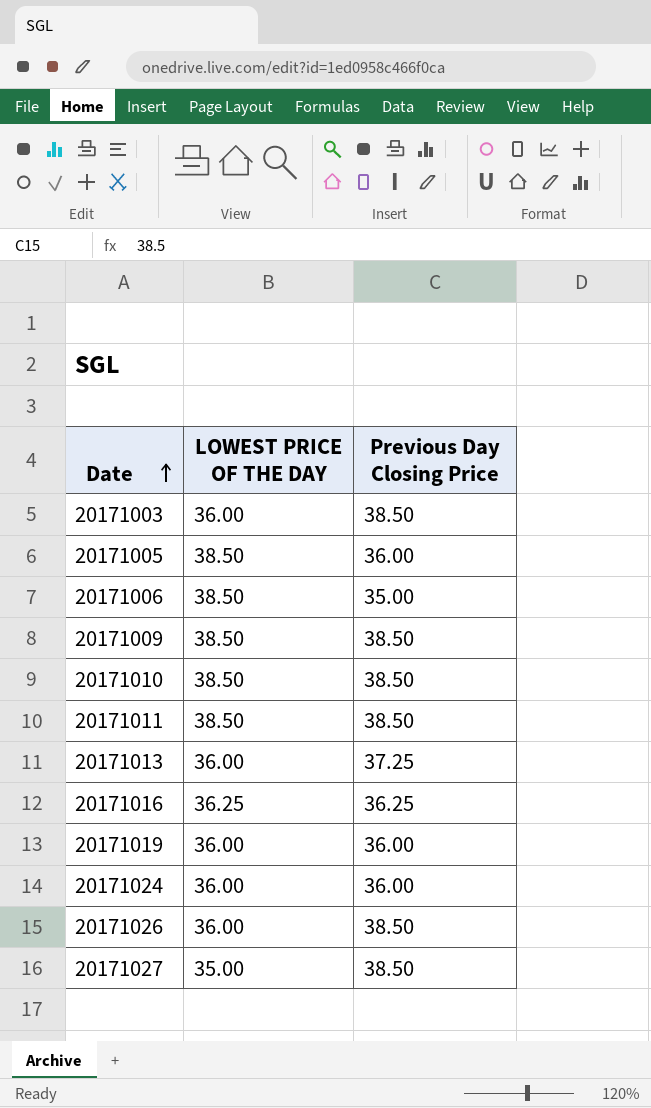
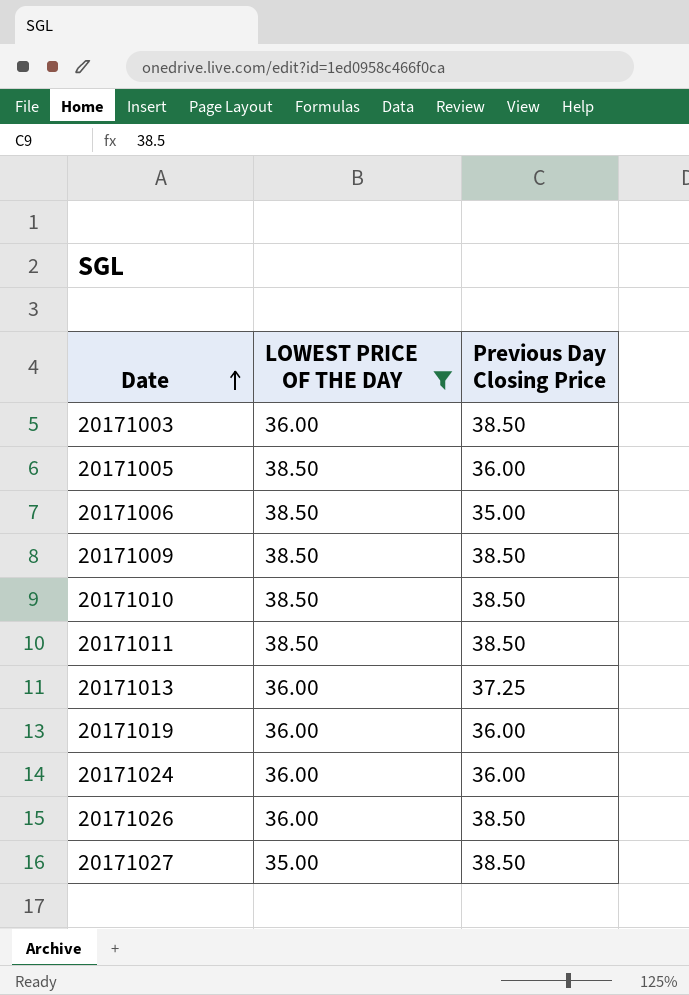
filter: none -> LOWEST PRICE OF THE DAY != 36.25

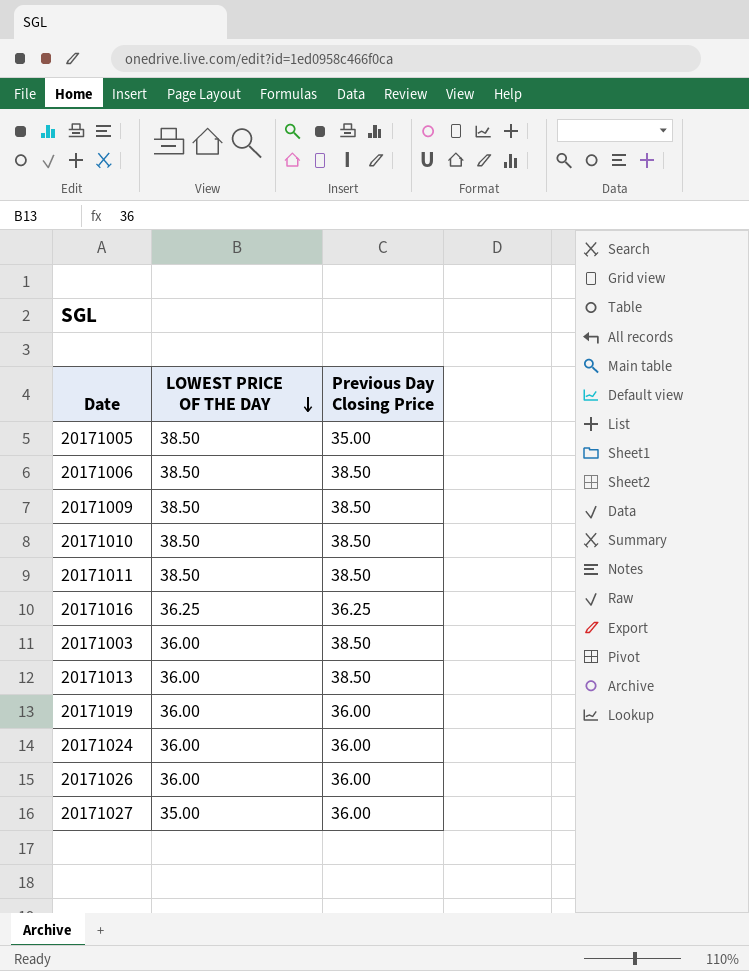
filter: LOWEST PRICE OF THE DAY != 36.25 -> none
row order: Date ascending -> LOWEST PRICE OF THE DAY descending
20171005 | Previous Day Closing Price: 36.00 -> 35.00
20171006 | Previous Day Closing Price: 35.00 -> 38.50
20171013 | Previous Day Closing Price: 37.25 -> 38.50
20171026 | Previous Day Closing Price: 38.50 -> 36.00
20171027 | Previous Day Closing Price: 38.50 -> 36.00

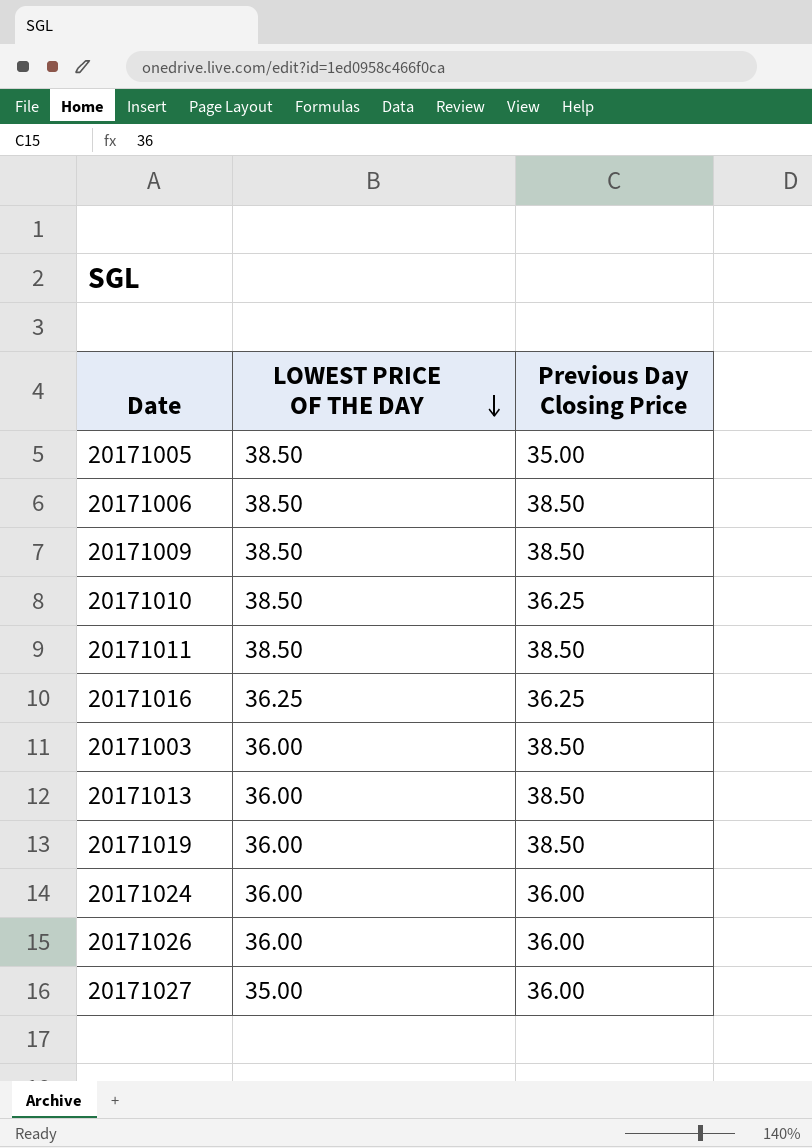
20171010 | Previous Day Closing Price: 38.50 -> 36.25
20171019 | Previous Day Closing Price: 36.00 -> 38.50

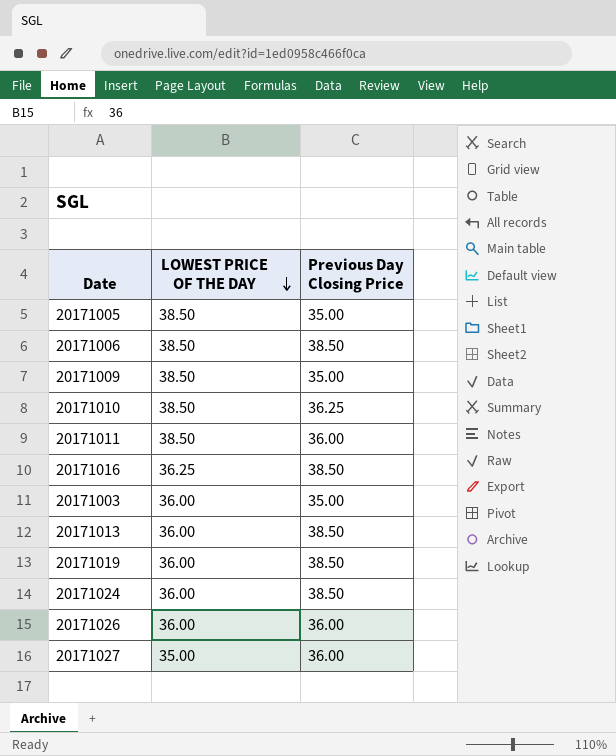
20171009 | Previous Day Closing Price: 38.50 -> 35.00
20171011 | Previous Day Closing Price: 38.50 -> 36.00
20171016 | Previous Day Closing Price: 36.25 -> 38.50
20171003 | Previous Day Closing Price: 38.50 -> 35.00
20171024 | Previous Day Closing Price: 36.00 -> 38.50

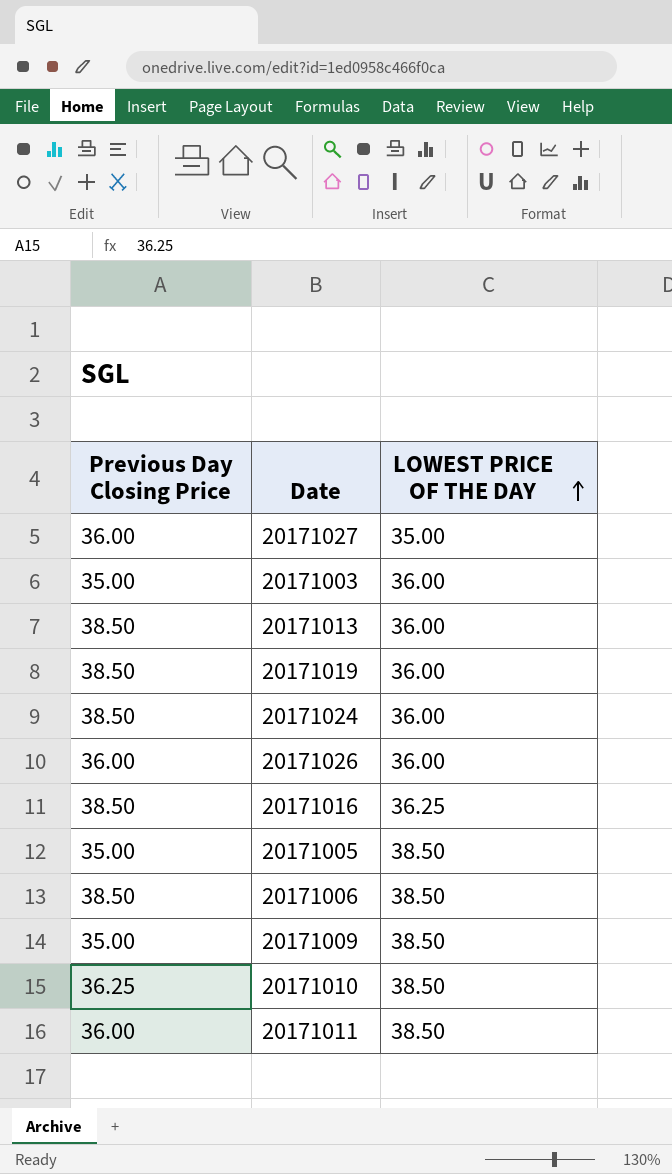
row order: LOWEST PRICE OF THE DAY descending -> LOWEST PRICE OF THE DAY ascending
column Previous Day Closing Price | position: 3 -> 1

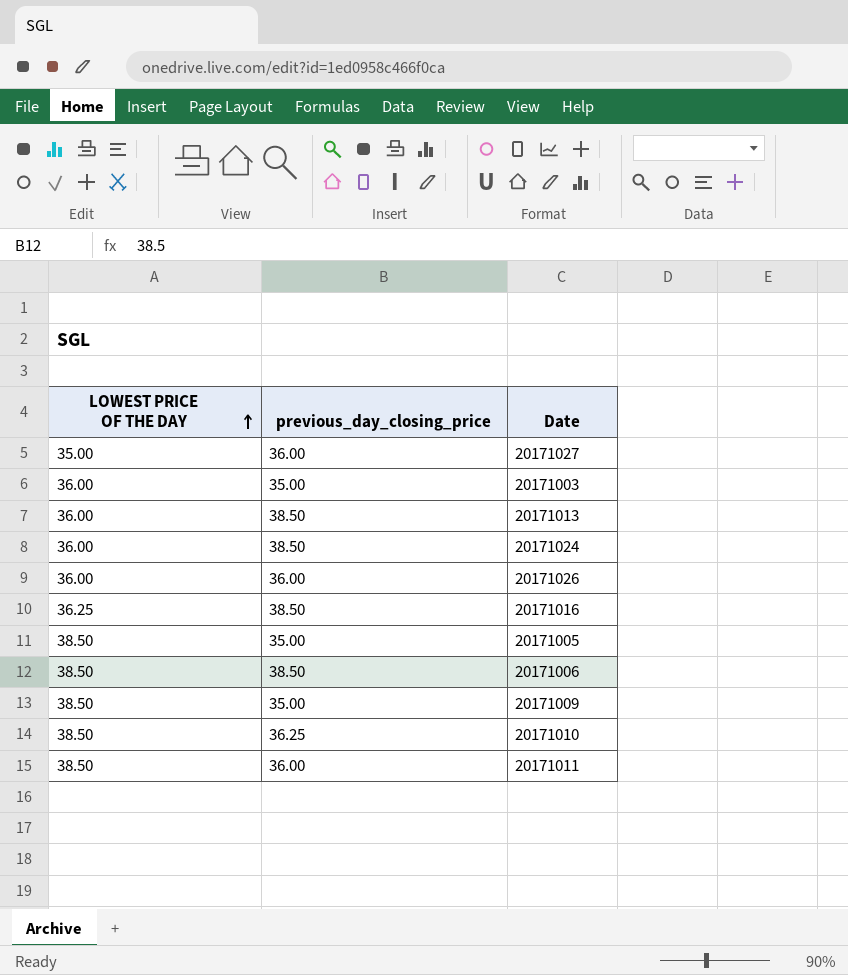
column LOWEST PRICE OF THE DAY | position: 3 -> 1
column name: Previous Day Closing Price -> previous_day_closing_price
row 20171019: 38.50 | 36.00 -> none

